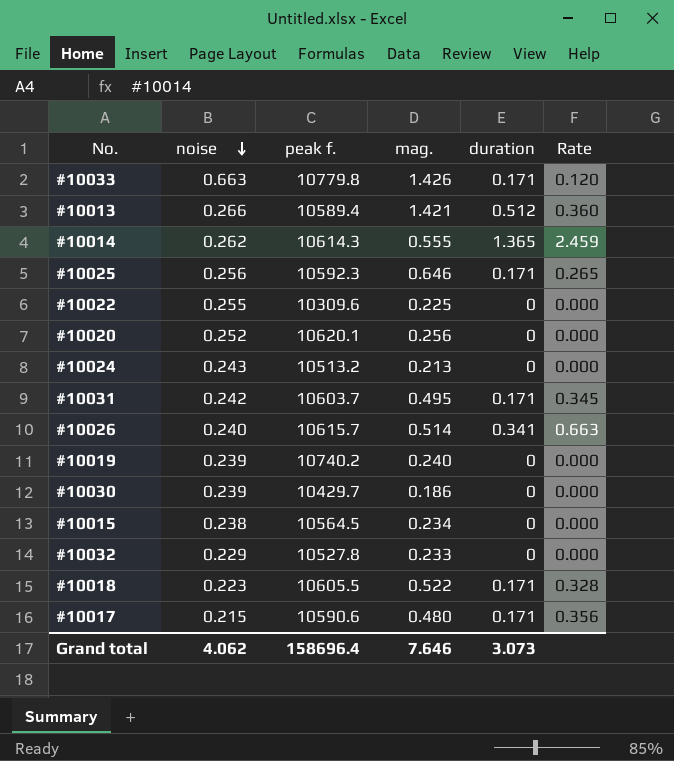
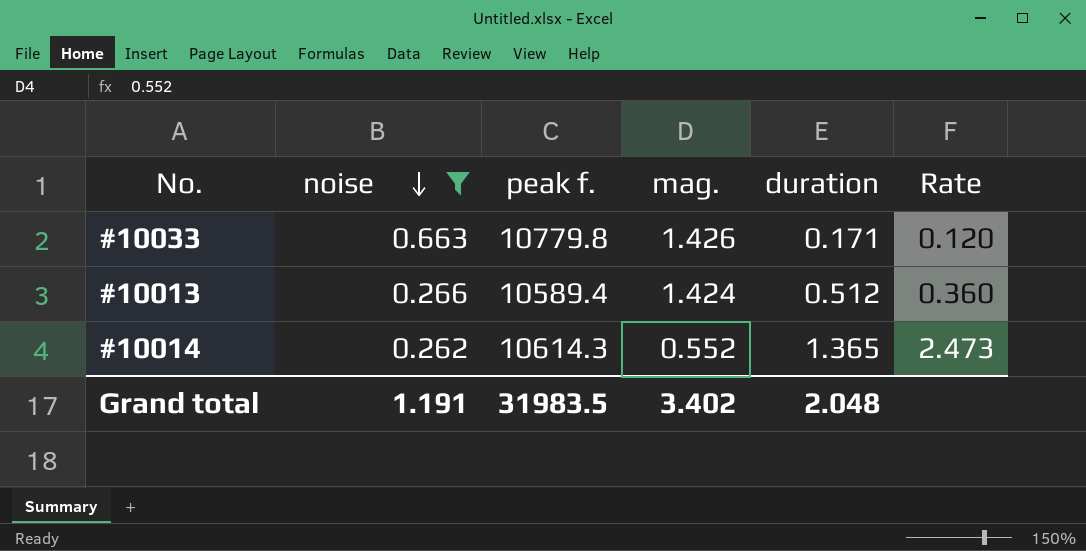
filter: none -> noise >= 0.262
#10013 | mag.: 1.421 -> 1.424
#10014 | mag.: 0.555 -> 0.552
#10014 | Rate: 2.459 -> 2.473
Grand total | noise: 4.062 -> 1.191
Grand total | peak f.: 158696.4 -> 31983.5
Grand total | mag.: 7.646 -> 3.402
Grand total | duration: 3.073 -> 2.048

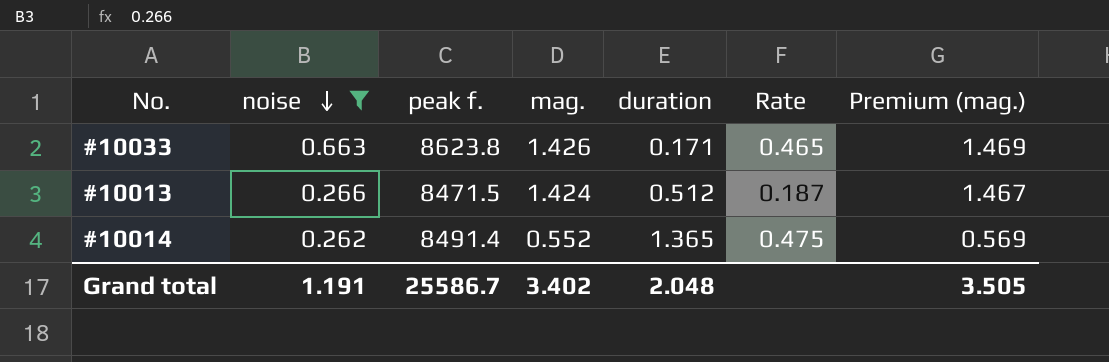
column Rate | formula: [duration] / [mag.] -> [noise] / [mag.]
column Premium (mag.) | formula: none -> [mag.] * 1.03
#10033 | peak f.: 10779.8 -> 8623.8
#10013 | peak f.: 10589.4 -> 8471.5
#10014 | peak f.: 10614.3 -> 8491.4
Grand total | peak f.: 31983.5 -> 25586.7

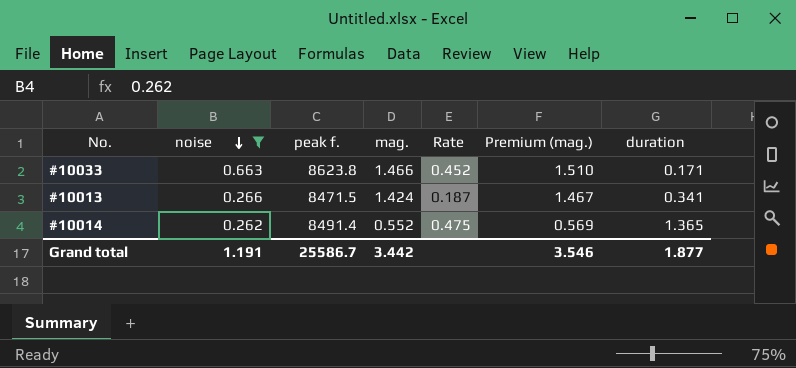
column duration | position: 5 -> 7
#10033 | mag.: 1.426 -> 1.466
#10033 | Rate: 0.465 -> 0.452
#10033 | Premium (mag.): 1.469 -> 1.510
#10013 | duration: 0.512 -> 0.341
Grand total | mag.: 3.402 -> 3.442
Grand total | Premium (mag.): 3.505 -> 3.546
Grand total | duration: 2.048 -> 1.877

